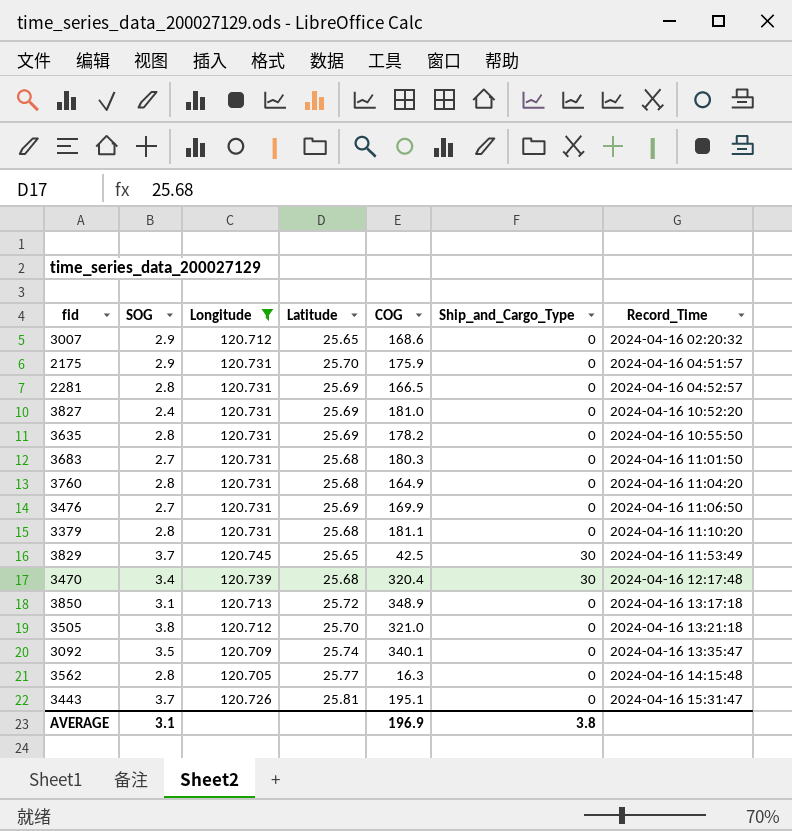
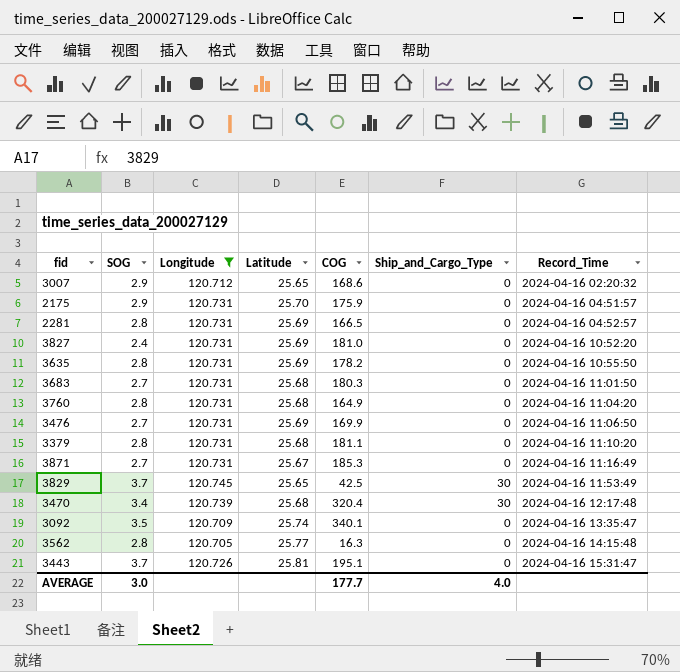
row 3850: 3.1 | 120.713 | 25.72 | 348.9 | 0 | 2024-04-16 13:17:18 -> none
row 3505: 3.8 | 120.712 | 25.70 | 321.0 | 0 | 2024-04-16 13:21:18 -> none
row 3871: none -> 2.7 | 120.731 | 25.67 | 185.3 | 0 | 2024-04-16 11:16:49
AVERAGE | SOG: 3.1 -> 3.0
AVERAGE | COG: 196.9 -> 177.7
AVERAGE | Ship_and_Cargo_Type: 3.8 -> 4.0

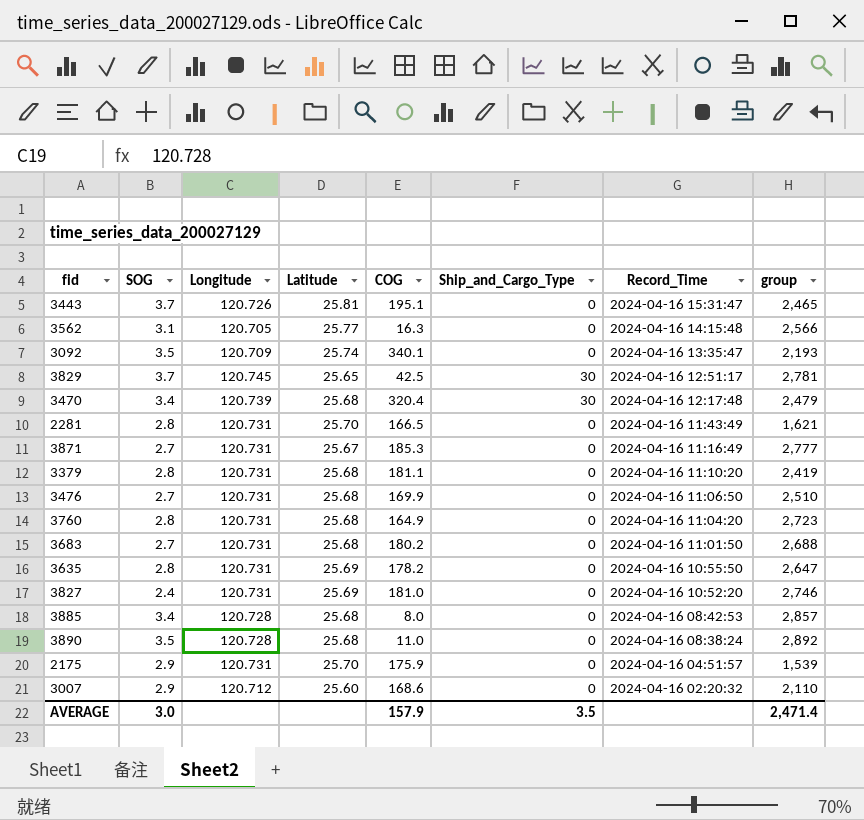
filter: Longitude != 120.728 -> none
row order: Record_Time ascending -> Record_Time descending
column group | position: none -> 8
3562 | SOG: 2.8 -> 3.1
3829 | Record_Time: 2024-04-16 11:53:49 -> 2024-04-16 12:51:17
2281 | Latitude: 25.69 -> 25.70
2281 | Record_Time: 2024-04-16 04:52:57 -> 2024-04-16 11:43:49
3476 | Latitude: 25.69 -> 25.68
3683 | COG: 180.3 -> 180.2
3007 | Latitude: 25.65 -> 25.60
AVERAGE | COG: 177.7 -> 157.9
AVERAGE | Ship_and_Cargo_Type: 4.0 -> 3.5

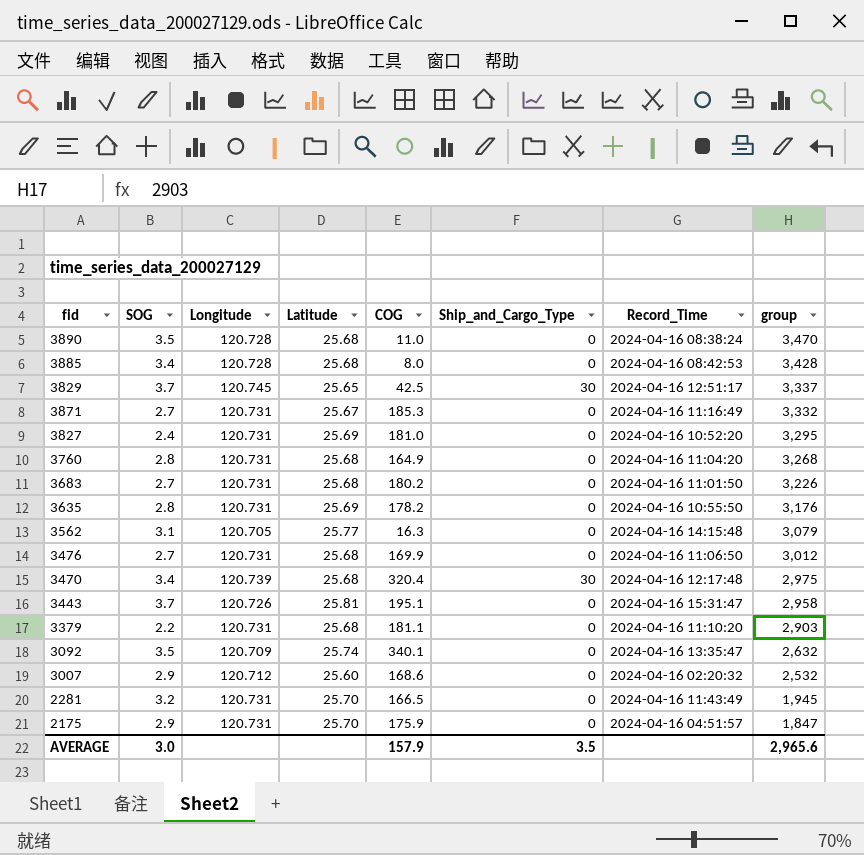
row order: Record_Time descending -> group descending
3890 | group: 2,892 -> 3,470
3885 | group: 2,857 -> 3,428
3829 | group: 2,781 -> 3,337
3871 | group: 2,777 -> 3,332
3827 | group: 2,746 -> 3,295
3760 | group: 2,723 -> 3,268
3683 | group: 2,688 -> 3,226
3635 | group: 2,647 -> 3,176
3562 | group: 2,566 -> 3,079
3476 | group: 2,510 -> 3,012
3470 | group: 2,479 -> 2,975
3443 | group: 2,465 -> 2,958
3379 | SOG: 2.8 -> 2.2
3379 | group: 2,419 -> 2,903
3092 | group: 2,193 -> 2,632
3007 | group: 2,110 -> 2,532
2281 | SOG: 2.8 -> 3.2
2281 | group: 1,621 -> 1,945
2175 | group: 1,539 -> 1,847
AVERAGE | group: 2,471.4 -> 2,965.6

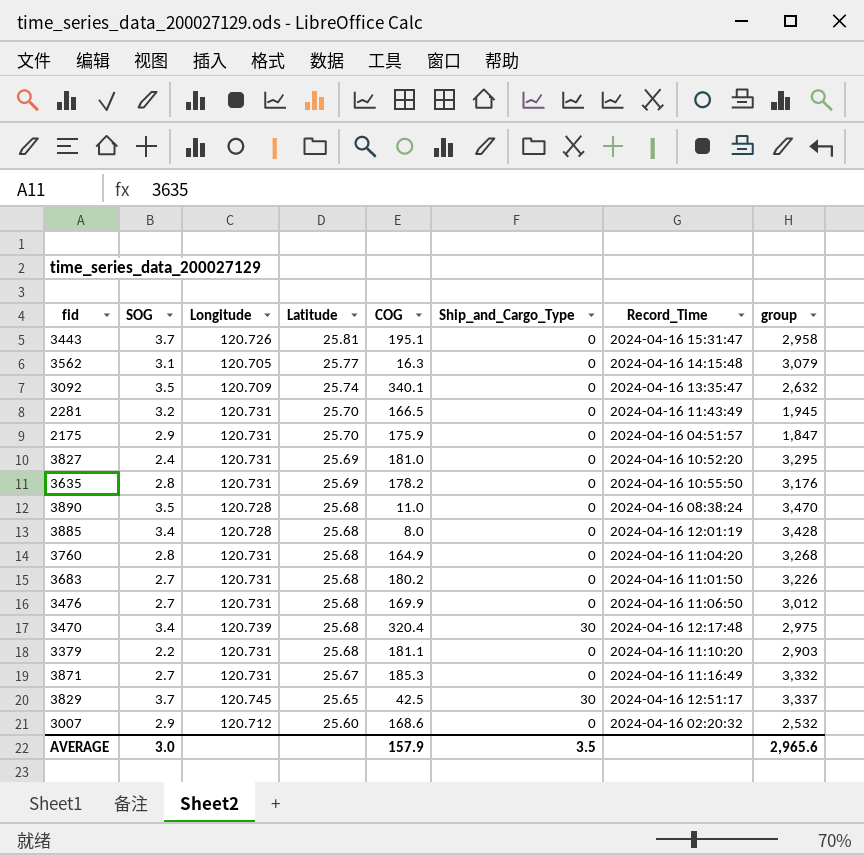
row order: group descending -> Latitude descending
3885 | Record_Time: 2024-04-16 08:42:53 -> 2024-04-16 12:01:19

